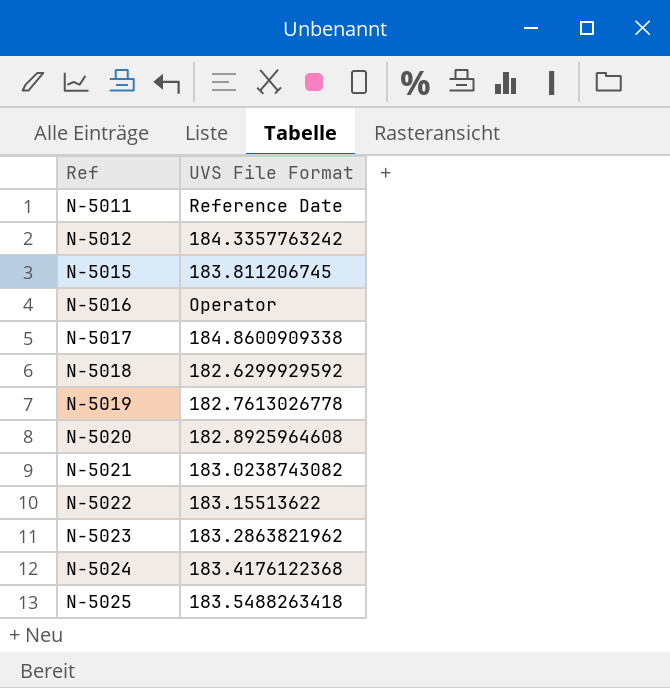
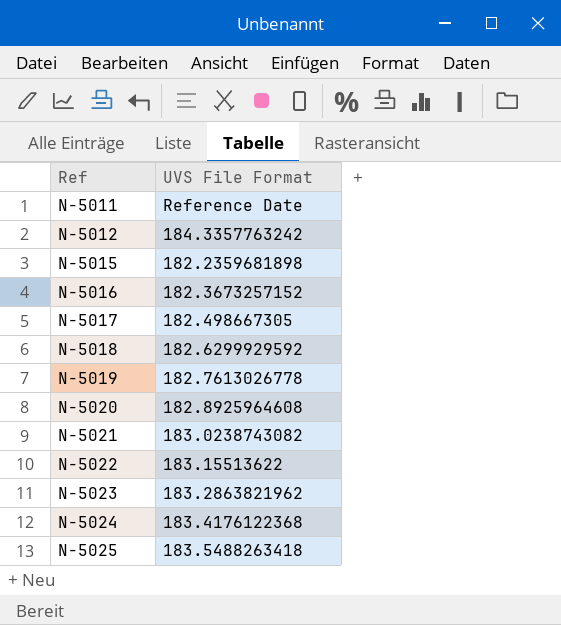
N-5015 | UVS File Format: 183.811206745 -> 182.2359681898
N-5016 | UVS File Format: Operator -> 182.3673257152
N-5017 | UVS File Format: 184.8600909338 -> 182.498667305

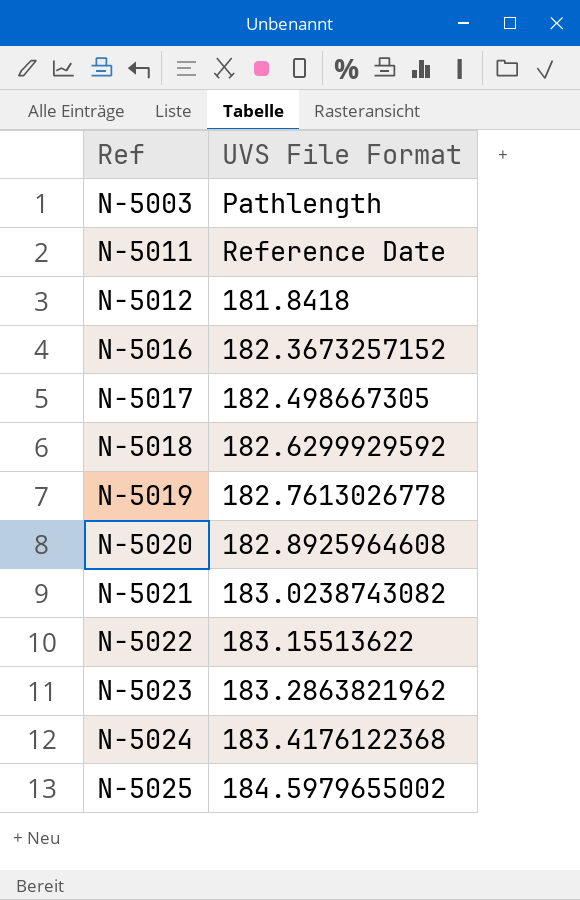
row N-5015: 182.2359681898 -> none
row N-5003: none -> Pathlength
N-5012 | UVS File Format: 184.3357763242 -> 181.8418
N-5025 | UVS File Format: 183.5488263418 -> 184.5979655002

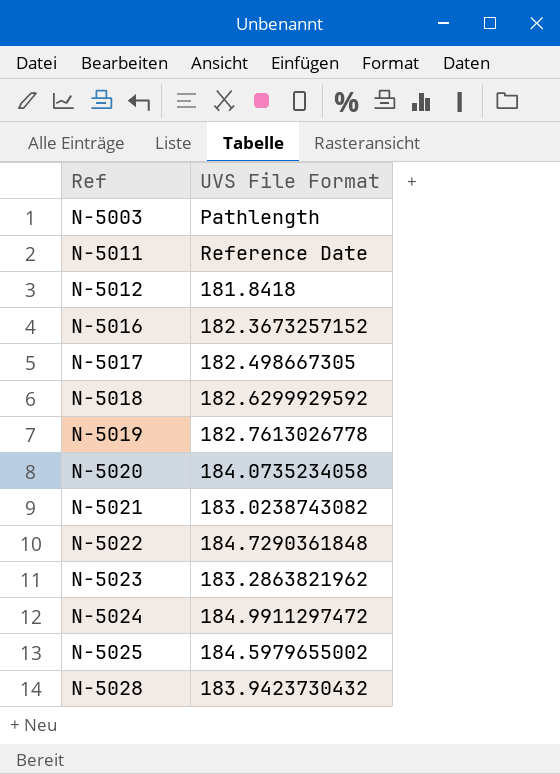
N-5020 | UVS File Format: 182.8925964608 -> 184.0735234058
N-5022 | UVS File Format: 183.15513622 -> 184.7290361848
N-5024 | UVS File Format: 183.4176122368 -> 184.9911297472
row N-5028: none -> 183.9423730432

